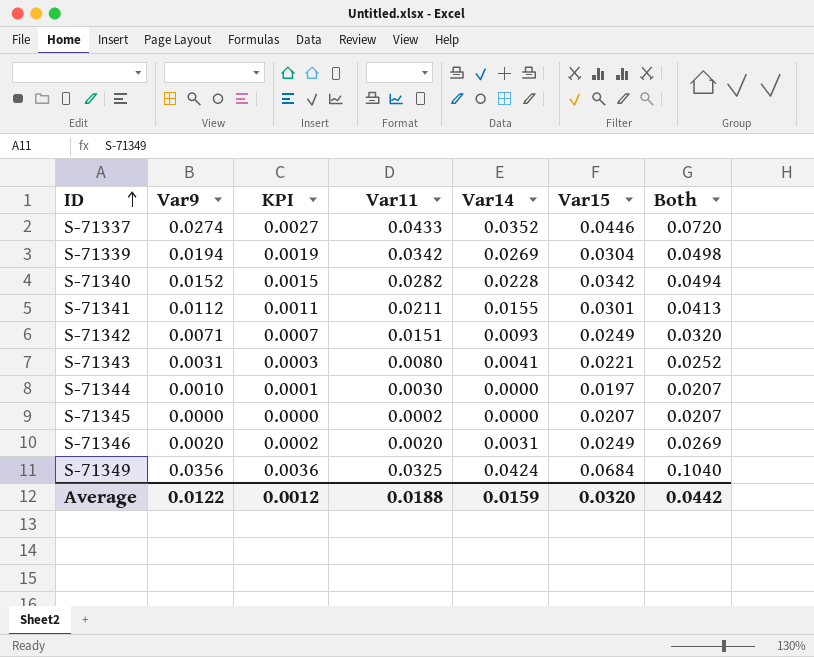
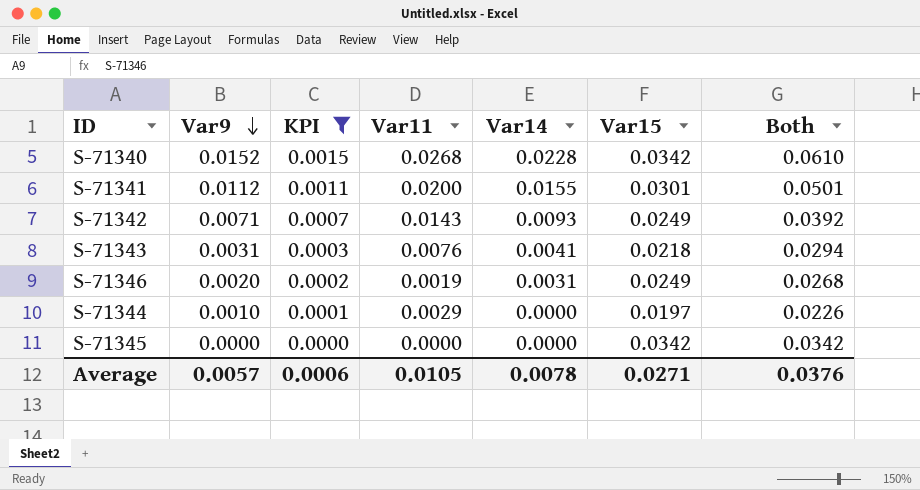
filter: none -> KPI <= 0.0015
row order: ID ascending -> Var9 descending
column Both | formula: [Var9] + [Var15] -> [Var11] + [Var15]
S-71340 | Var11: 0.0282 -> 0.0268
S-71341 | Var11: 0.0211 -> 0.0200
S-71342 | Var11: 0.0151 -> 0.0143
S-71343 | Var11: 0.0080 -> 0.0076
S-71343 | Var15: 0.0221 -> 0.0218
S-71346 | Var11: 0.0020 -> 0.0019
S-71344 | Var11: 0.0030 -> 0.0029
S-71345 | Var11: 0.0002 -> 0.0000
S-71345 | Var15: 0.0207 -> 0.0342
Average | Var9: 0.0122 -> 0.0057
Average | KPI: 0.0012 -> 0.0006
Average | Var11: 0.0188 -> 0.0105
Average | Var14: 0.0159 -> 0.0078
Average | Var15: 0.0320 -> 0.0271
Average | Both: 0.0442 -> 0.0376

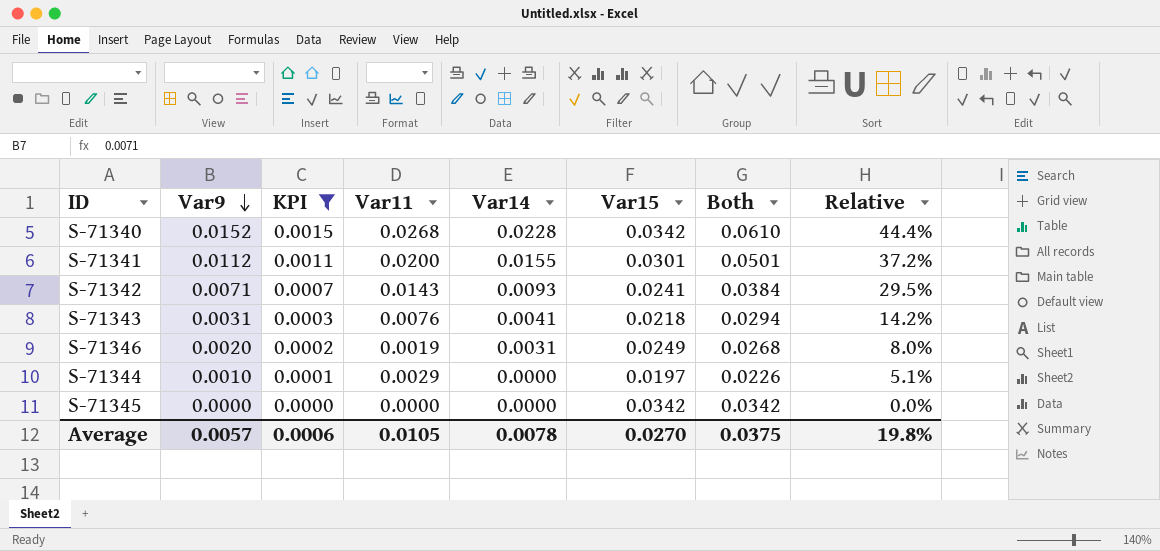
column Relative | formula: none -> [Var9] / [Var15]
S-71342 | Var15: 0.0249 -> 0.0241
S-71342 | Both: 0.0392 -> 0.0384
Average | Var15: 0.0271 -> 0.0270
Average | Both: 0.0376 -> 0.0375

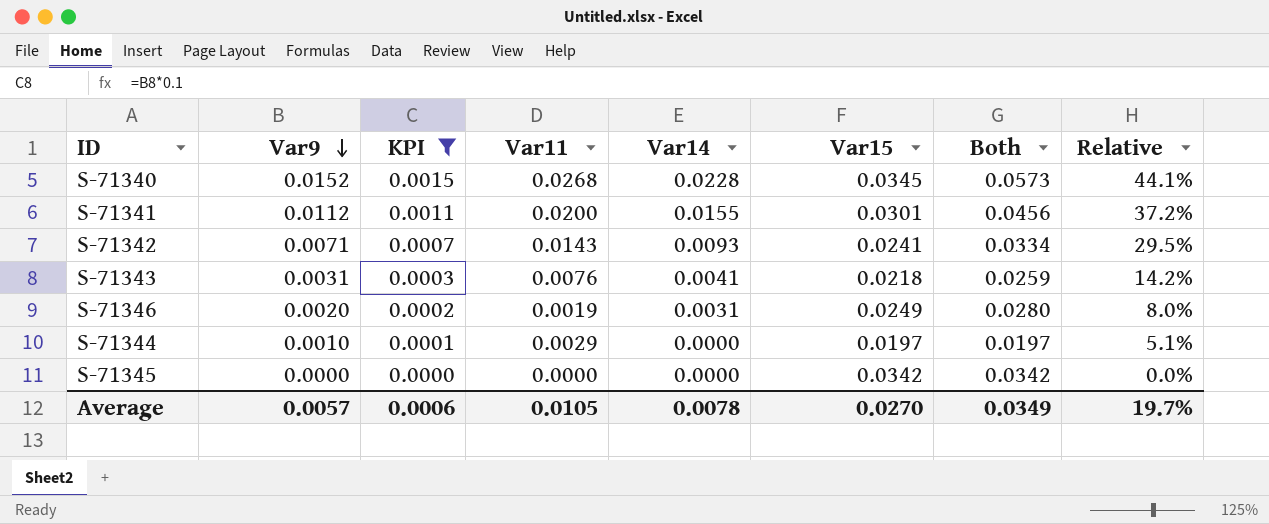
column Both | formula: [Var11] + [Var15] -> [Var14] + [Var15]
S-71340 | Var15: 0.0342 -> 0.0345
S-71340 | Relative: 44.4% -> 44.1%
Average | Both: 0.0375 -> 0.0349
Average | Relative: 19.8% -> 19.7%

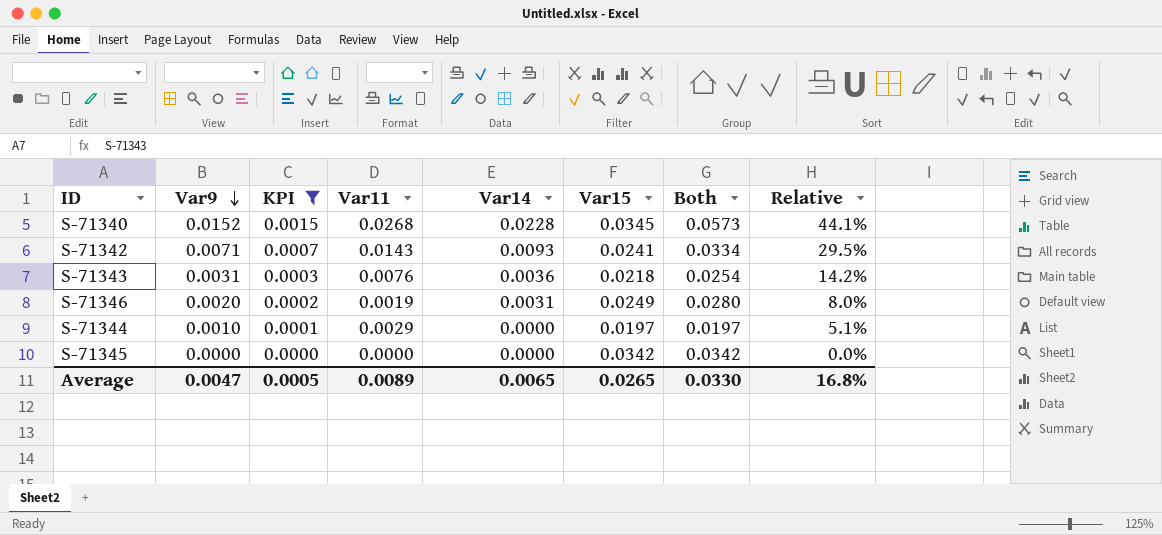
row S-71341: 0.0112 | 0.0011 | 0.0200 | 0.0155 | 0.0301 | 0.0456 | 37.2% -> none
S-71343 | Var14: 0.0041 -> 0.0036
S-71343 | Both: 0.0259 -> 0.0254
Average | Var9: 0.0057 -> 0.0047
Average | KPI: 0.0006 -> 0.0005
Average | Var11: 0.0105 -> 0.0089
Average | Var14: 0.0078 -> 0.0065
Average | Var15: 0.0270 -> 0.0265
Average | Both: 0.0349 -> 0.0330
Average | Relative: 19.7% -> 16.8%

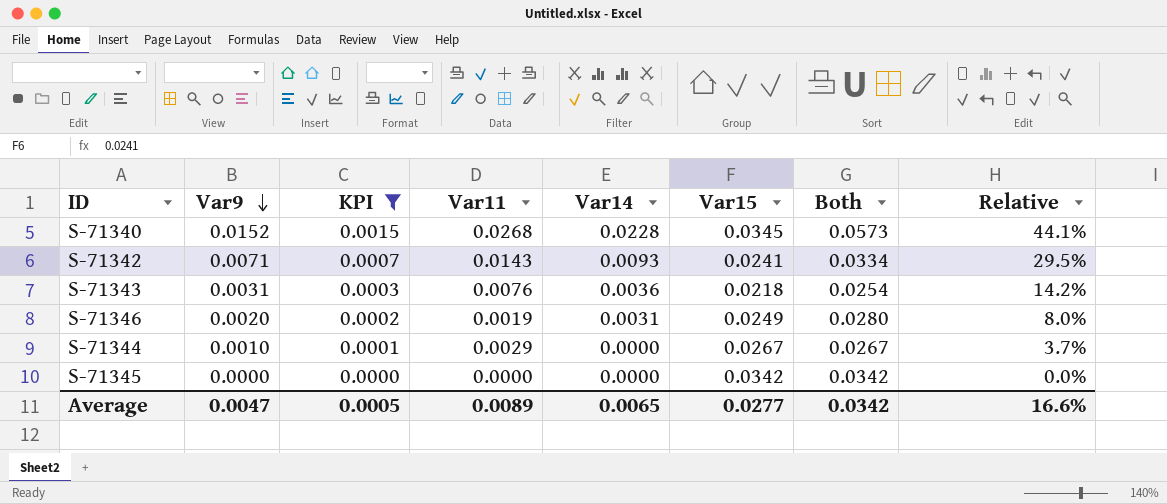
S-71344 | Var15: 0.0197 -> 0.0267
S-71344 | Both: 0.0197 -> 0.0267
S-71344 | Relative: 5.1% -> 3.7%
Average | Var15: 0.0265 -> 0.0277
Average | Both: 0.0330 -> 0.0342
Average | Relative: 16.8% -> 16.6%

